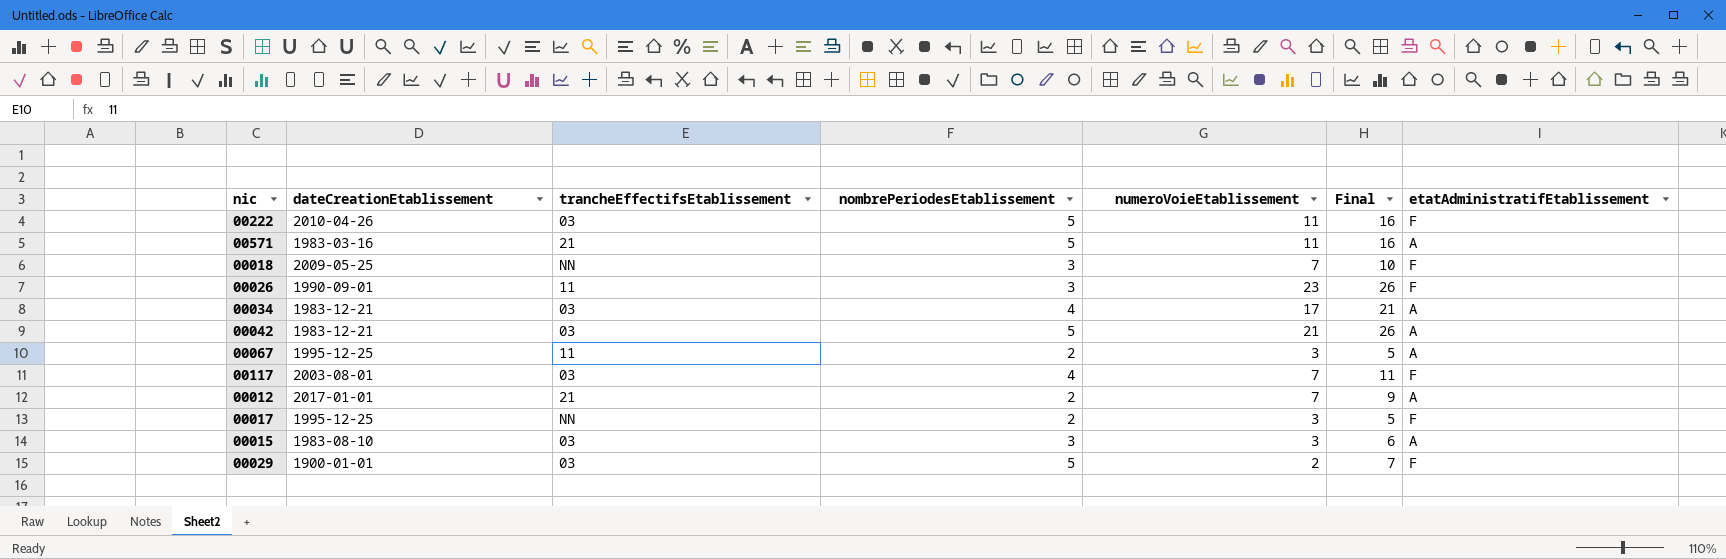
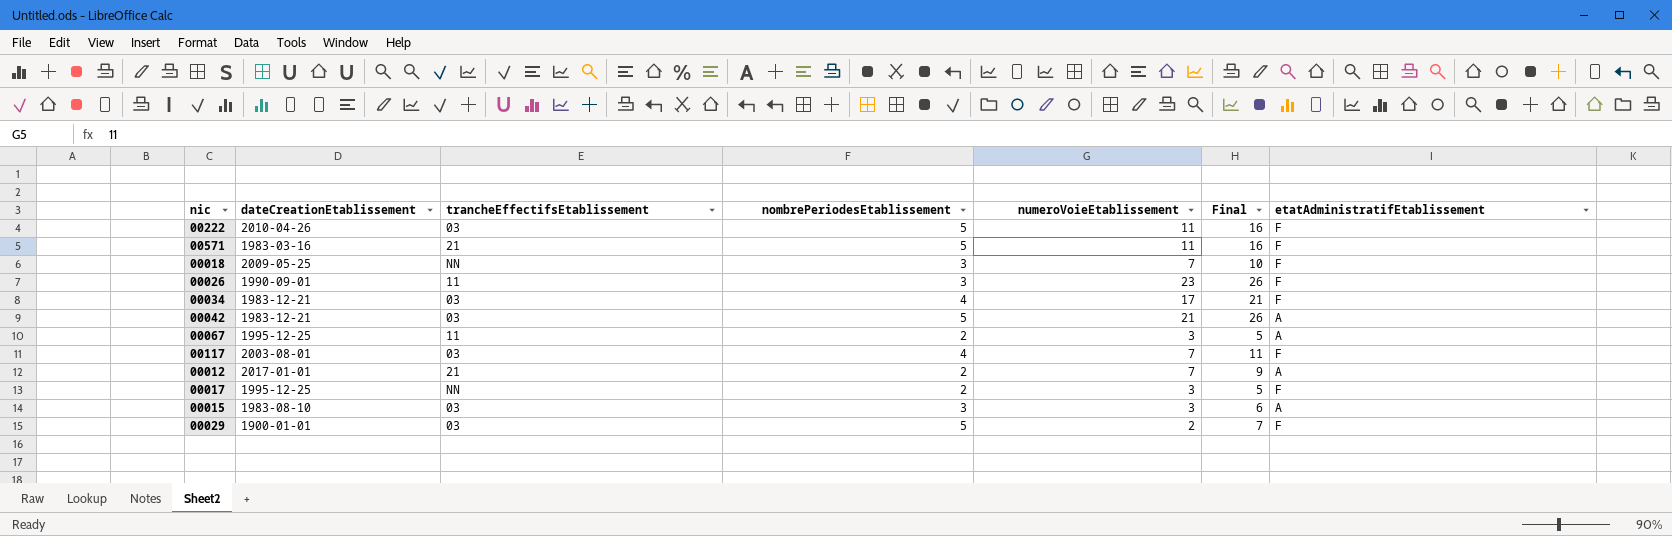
00571 | etatAdministratifEtablissement: A -> F
00034 | etatAdministratifEtablissement: A -> F

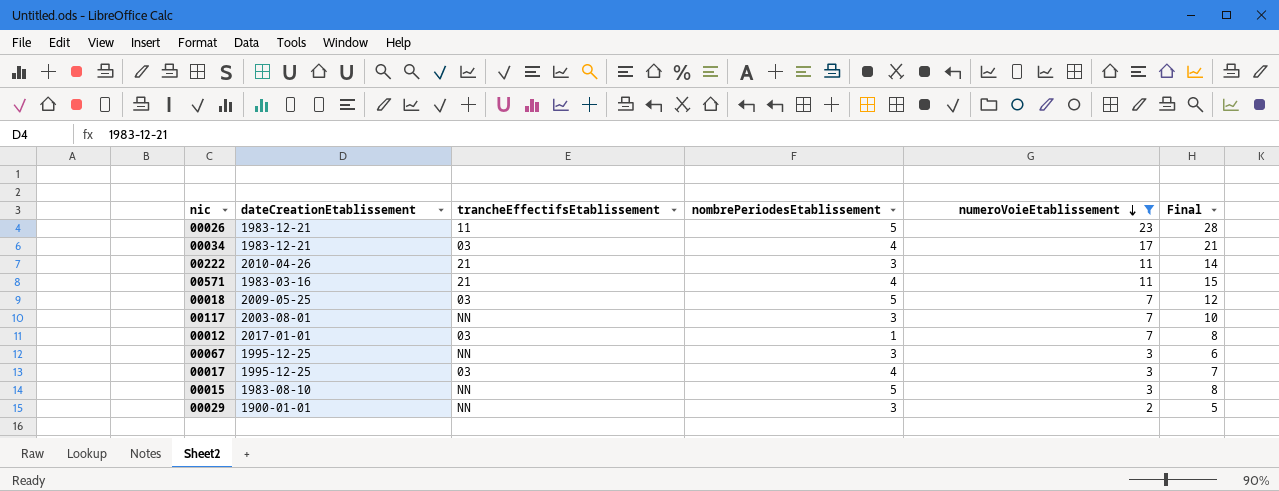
filter: none -> numeroVoieEtablissement != 21
row order: none -> numeroVoieEtablissement descending
column etatAdministratifEtablissement | position: 7 -> none
00026 | dateCreationEtablissement: 1990-09-01 -> 1983-12-21
00026 | nombrePeriodesEtablissement: 3 -> 5
00026 | Final: 26 -> 28
00222 | trancheEffectifsEtablissement: 03 -> 21
00222 | nombrePeriodesEtablissement: 5 -> 3
00222 | Final: 16 -> 14
00571 | nombrePeriodesEtablissement: 5 -> 4
00571 | Final: 16 -> 15
00018 | trancheEffectifsEtablissement: NN -> 03
00018 | nombrePeriodesEtablissement: 3 -> 5
00018 | Final: 10 -> 12
00117 | trancheEffectifsEtablissement: 03 -> NN
00117 | nombrePeriodesEtablissement: 4 -> 3
00117 | Final: 11 -> 10
00012 | trancheEffectifsEtablissement: 21 -> 03
00012 | nombrePeriodesEtablissement: 2 -> 1
00012 | Final: 9 -> 8
00067 | trancheEffectifsEtablissement: 11 -> NN
00067 | nombrePeriodesEtablissement: 2 -> 3
00067 | Final: 5 -> 6
00017 | trancheEffectifsEtablissement: NN -> 03
00017 | nombrePeriodesEtablissement: 2 -> 4
00017 | Final: 5 -> 7
00015 | trancheEffectifsEtablissement: 03 -> NN
00015 | nombrePeriodesEtablissement: 3 -> 5
00015 | Final: 6 -> 8
00029 | trancheEffectifsEtablissement: 03 -> NN
00029 | nombrePeriodesEtablissement: 5 -> 3
00029 | Final: 7 -> 5

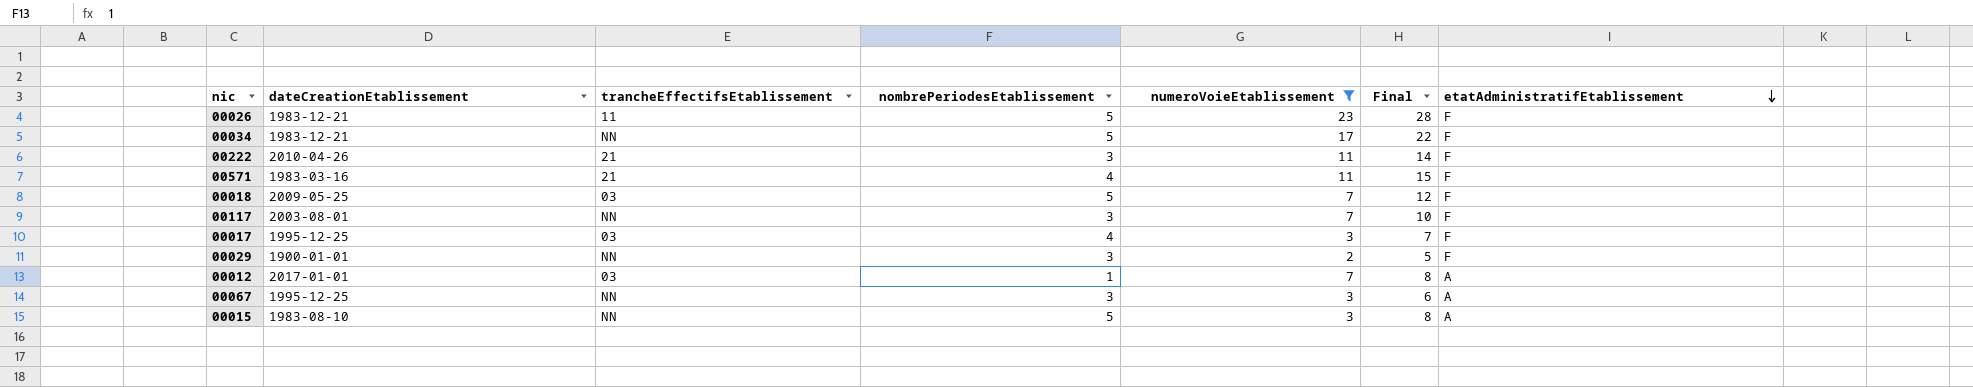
row order: numeroVoieEtablissement descending -> etatAdministratifEtablissement descending
column etatAdministratifEtablissement | position: none -> 7
00034 | trancheEffectifsEtablissement: 03 -> NN
00034 | nombrePeriodesEtablissement: 4 -> 5
00034 | Final: 21 -> 22

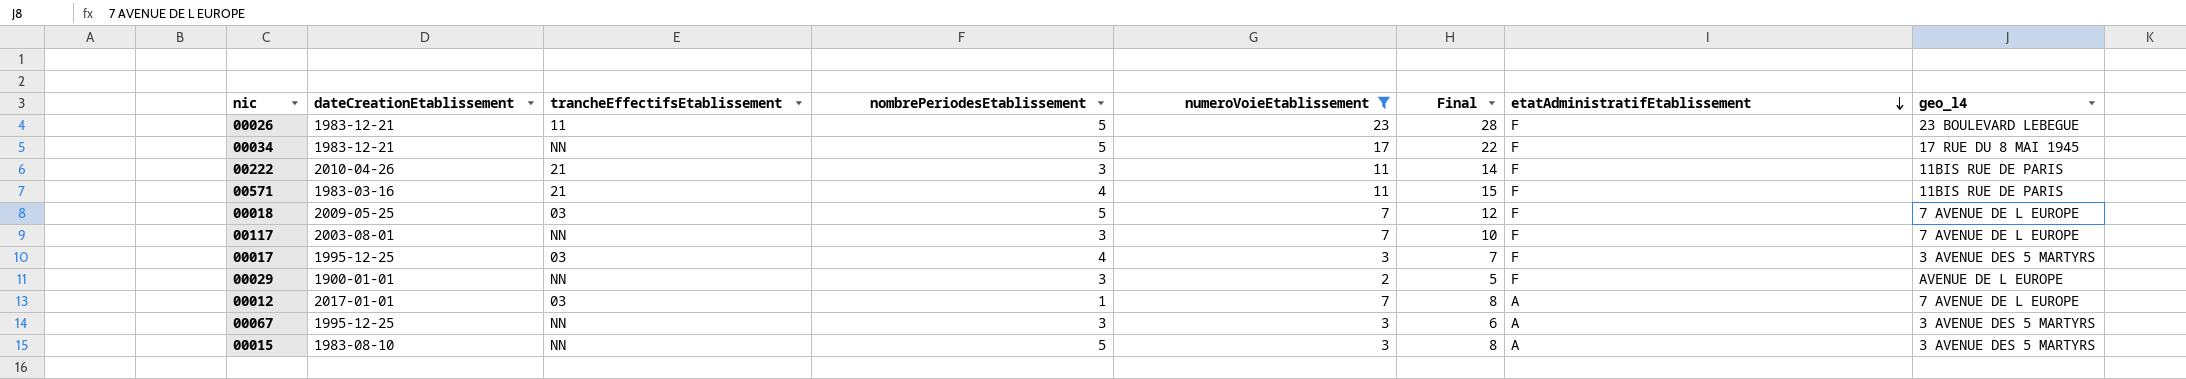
column geo_l4 | position: none -> 8

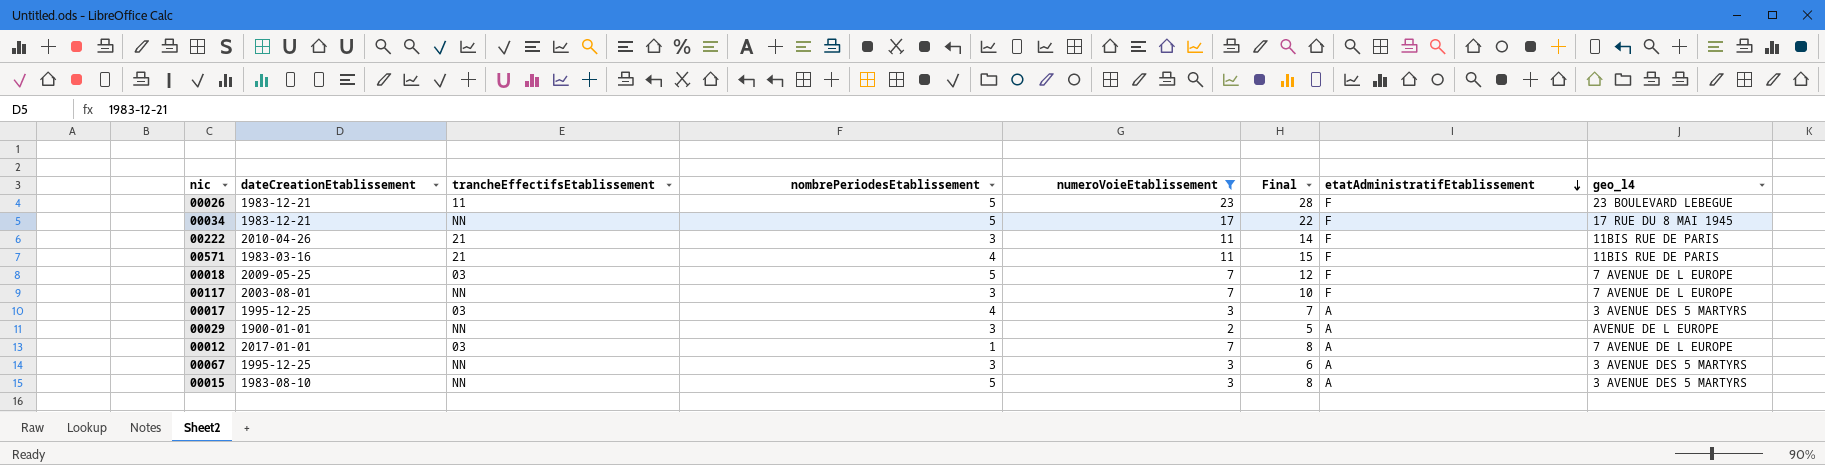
00017 | etatAdministratifEtablissement: F -> A
00029 | etatAdministratifEtablissement: F -> A

